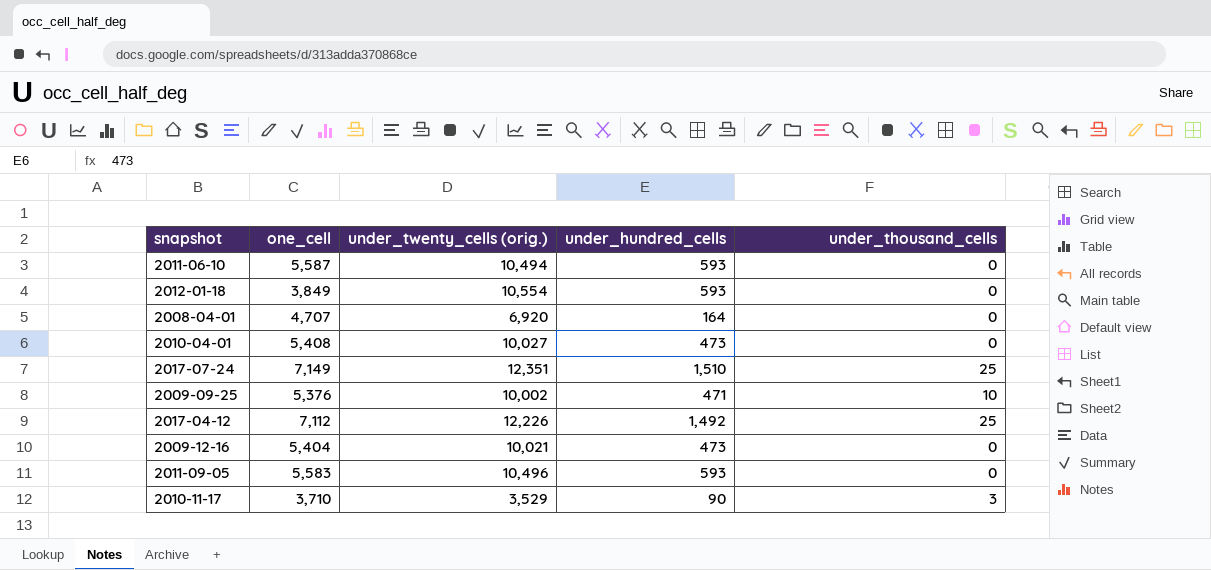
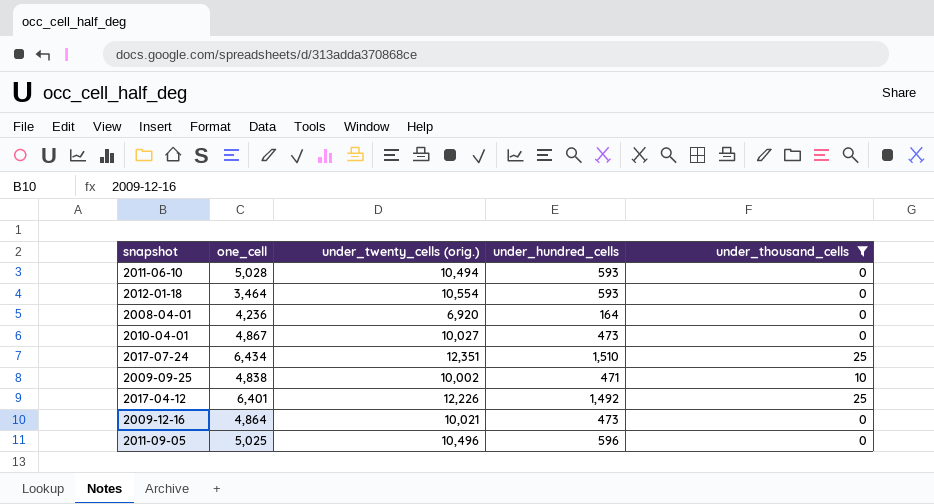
filter: none -> under_thousand_cells != 3
2011-06-10 | one_cell: 5,587 -> 5,028
2012-01-18 | one_cell: 3,849 -> 3,464
2008-04-01 | one_cell: 4,707 -> 4,236
2010-04-01 | one_cell: 5,408 -> 4,867
2017-07-24 | one_cell: 7,149 -> 6,434
2009-09-25 | one_cell: 5,376 -> 4,838
2017-04-12 | one_cell: 7,112 -> 6,401
2009-12-16 | one_cell: 5,404 -> 4,864
2011-09-05 | one_cell: 5,583 -> 5,025
2011-09-05 | under_hundred_cells: 593 -> 596

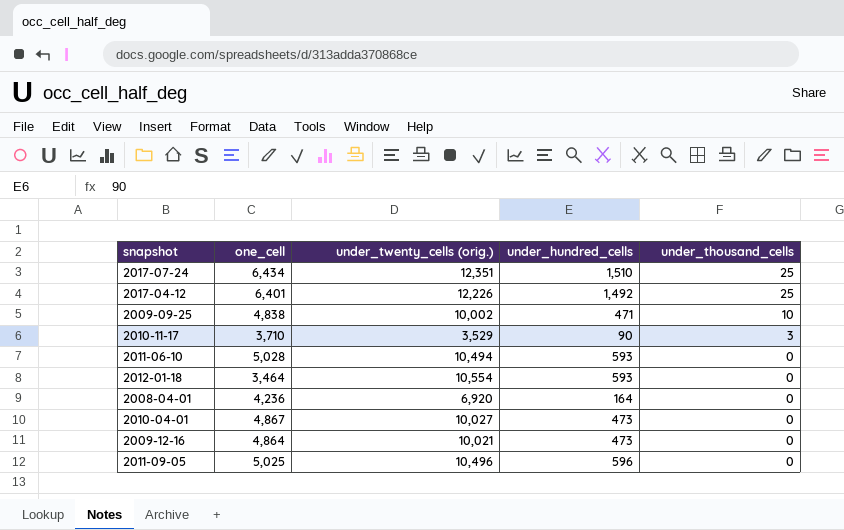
filter: under_thousand_cells != 3 -> none
row order: none -> under_thousand_cells descending

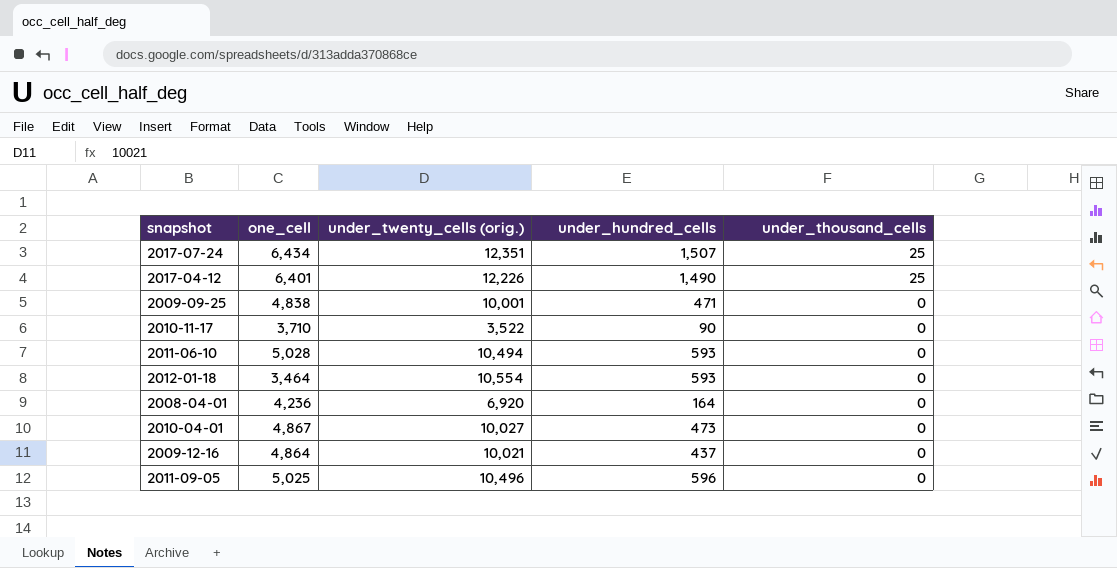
2017-07-24 | under_hundred_cells: 1,510 -> 1,507
2017-04-12 | under_hundred_cells: 1,492 -> 1,490
2009-09-25 | under_twenty_cells (orig.): 10,002 -> 10,001
2009-09-25 | under_thousand_cells: 10 -> 0
2010-11-17 | under_twenty_cells (orig.): 3,529 -> 3,522
2010-11-17 | under_thousand_cells: 3 -> 0
2009-12-16 | under_hundred_cells: 473 -> 437

